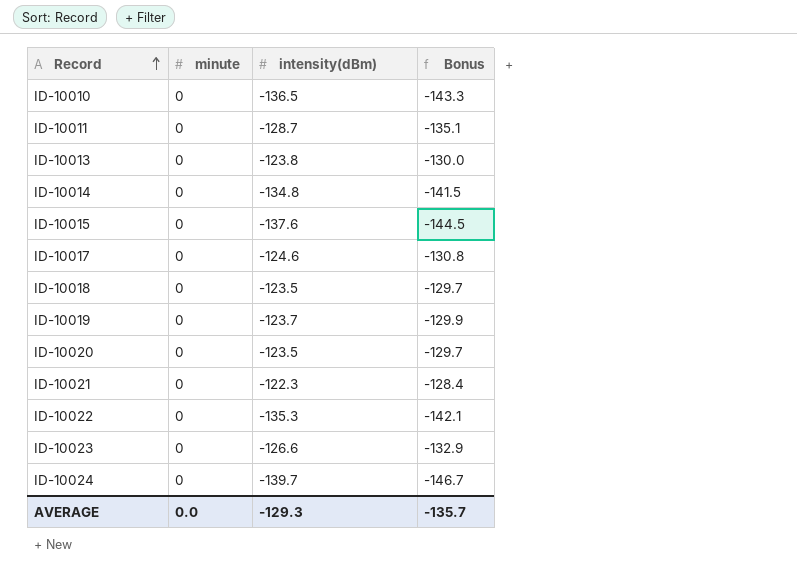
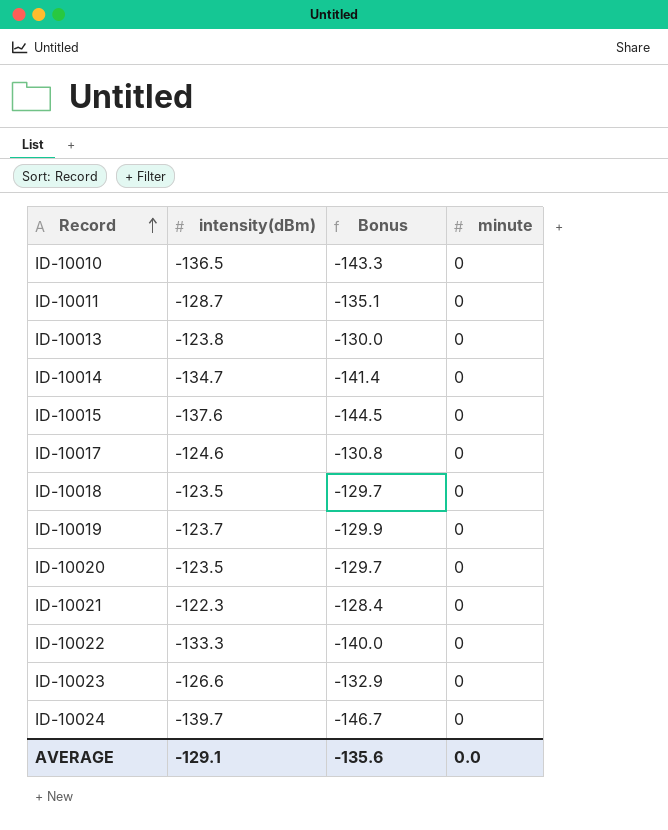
column minute | position: 2 -> 4
ID-10014 | intensity(dBm): -134.8 -> -134.7
ID-10014 | Bonus: -141.5 -> -141.4
ID-10022 | intensity(dBm): -135.3 -> -133.3
ID-10022 | Bonus: -142.1 -> -140.0
AVERAGE | intensity(dBm): -129.3 -> -129.1
AVERAGE | Bonus: -135.7 -> -135.6

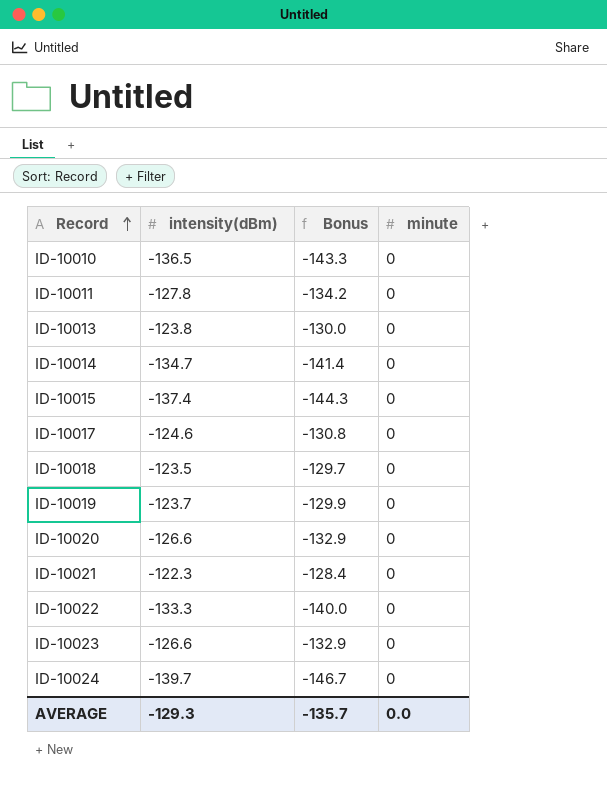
ID-10011 | intensity(dBm): -128.7 -> -127.8
ID-10011 | Bonus: -135.1 -> -134.2
ID-10015 | intensity(dBm): -137.6 -> -137.4
ID-10015 | Bonus: -144.5 -> -144.3
ID-10020 | intensity(dBm): -123.5 -> -126.6
ID-10020 | Bonus: -129.7 -> -132.9
AVERAGE | intensity(dBm): -129.1 -> -129.3
AVERAGE | Bonus: -135.6 -> -135.7

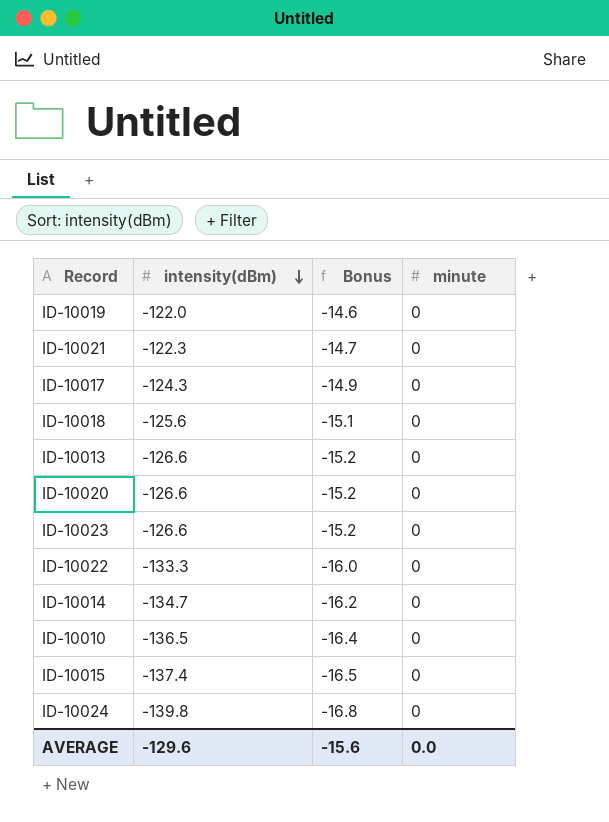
row order: Record ascending -> intensity(dBm) descending
column Bonus | formula: [intensity(dBm)] * 1.05 -> [intensity(dBm)] * 0.12
row ID-10011: -127.8 | -134.2 | 0 -> none
ID-10019 | intensity(dBm): -123.7 -> -122.0
ID-10017 | intensity(dBm): -124.6 -> -124.3
ID-10018 | intensity(dBm): -123.5 -> -125.6
ID-10013 | intensity(dBm): -123.8 -> -126.6
ID-10024 | intensity(dBm): -139.7 -> -139.8
AVERAGE | intensity(dBm): -129.3 -> -129.6
AVERAGE | Bonus: -135.7 -> -15.6

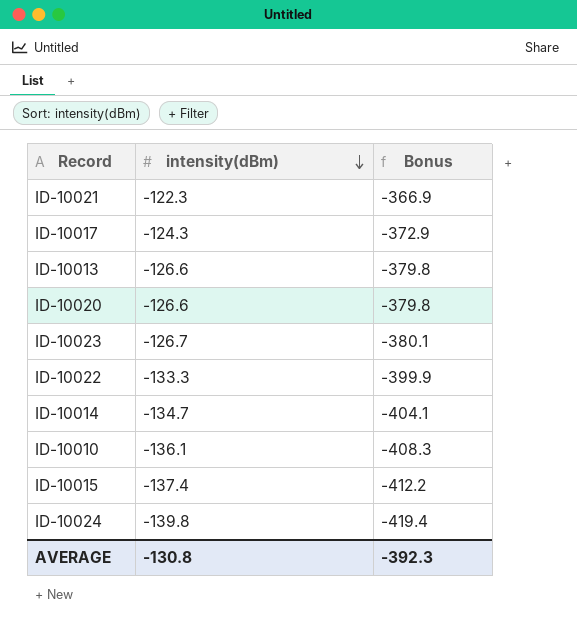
column minute | position: 4 -> none
column Bonus | formula: [intensity(dBm)] * 0.12 -> [intensity(dBm)] * 3
row ID-10019: -122.0 | -14.6 | 0 -> none
row ID-10018: -125.6 | -15.1 | 0 -> none
ID-10023 | intensity(dBm): -126.6 -> -126.7
ID-10010 | intensity(dBm): -136.5 -> -136.1
AVERAGE | intensity(dBm): -129.6 -> -130.8
AVERAGE | Bonus: -15.6 -> -392.3

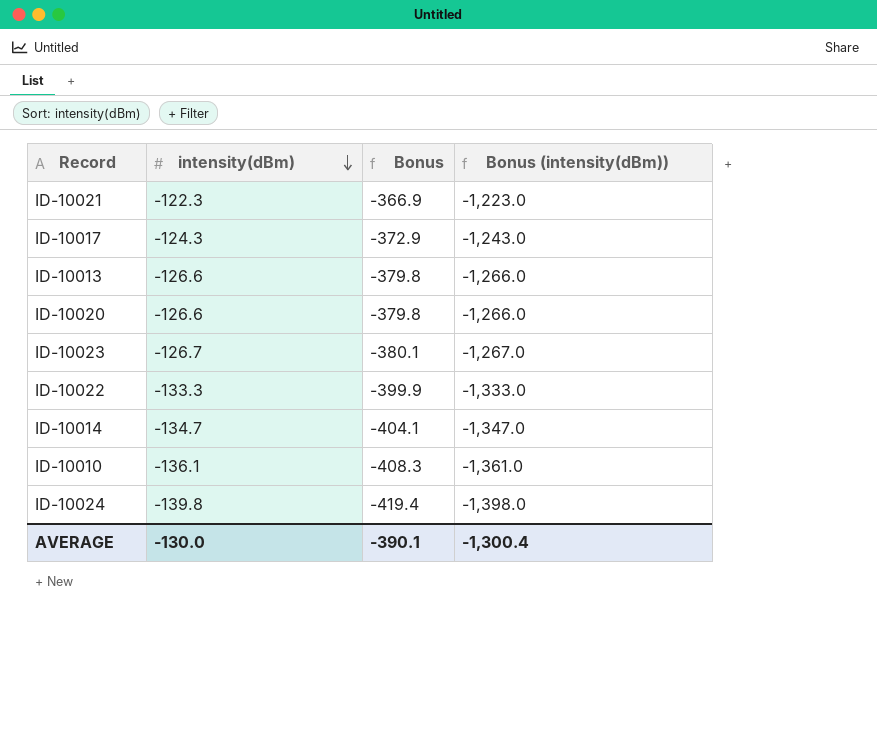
column Bonus (intensity(dBm)) | formula: none -> [intensity(dBm)] * 10
row ID-10015: -137.4 | -412.2 -> none
AVERAGE | intensity(dBm): -130.8 -> -130.0
AVERAGE | Bonus: -392.3 -> -390.1

